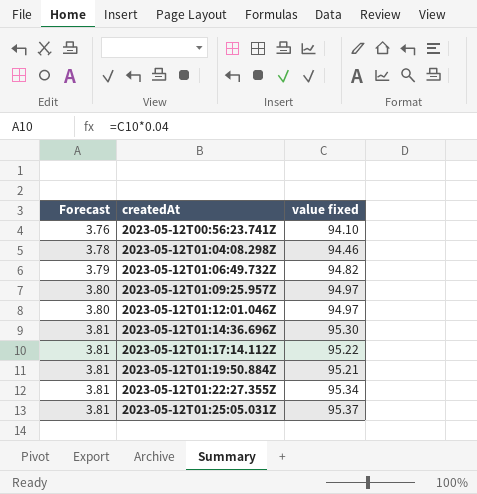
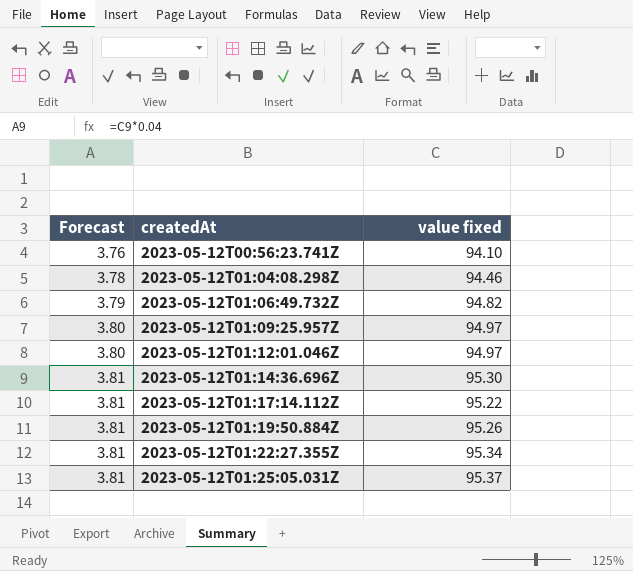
2023-05-12T01:19:50.884Z | value fixed: 95.21 -> 95.26

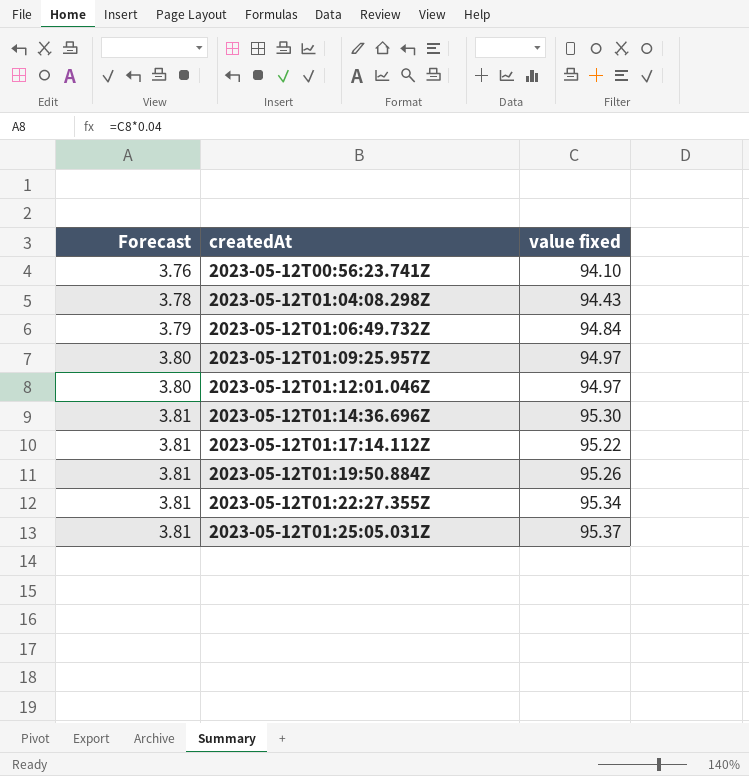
2023-05-12T01:04:08.298Z | value fixed: 94.46 -> 94.43
2023-05-12T01:06:49.732Z | value fixed: 94.82 -> 94.84

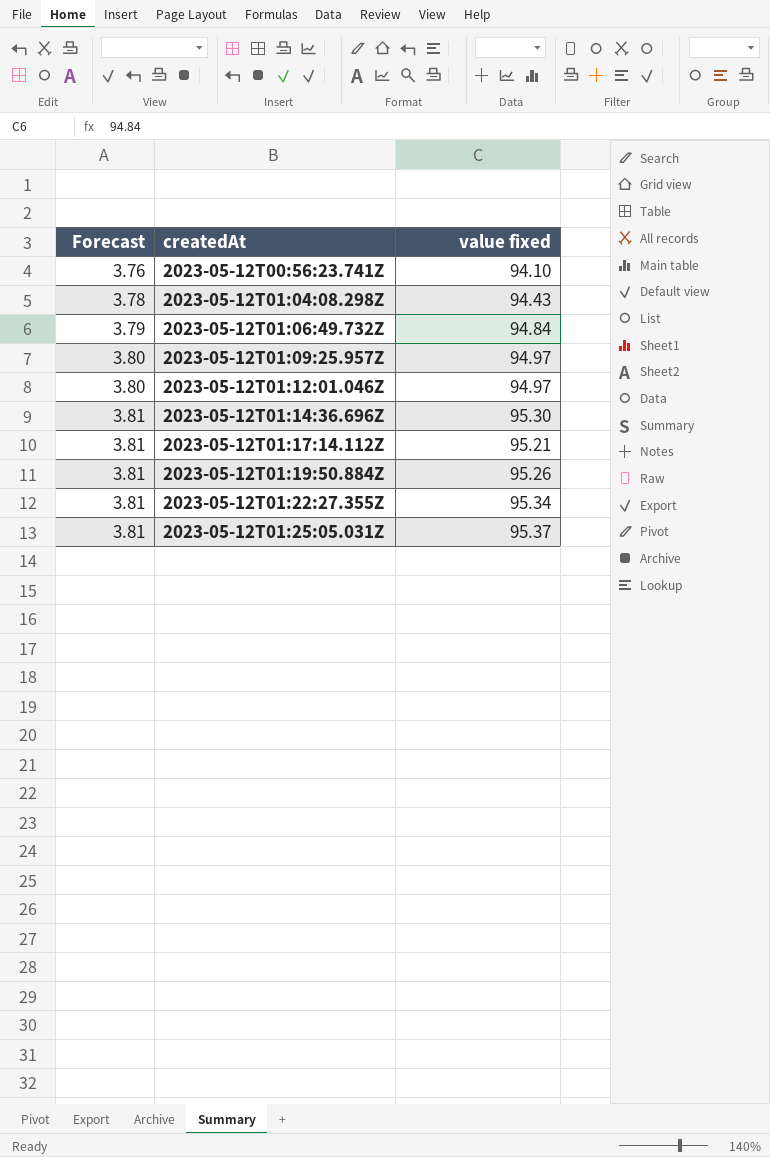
2023-05-12T01:17:14.112Z | value fixed: 95.22 -> 95.21

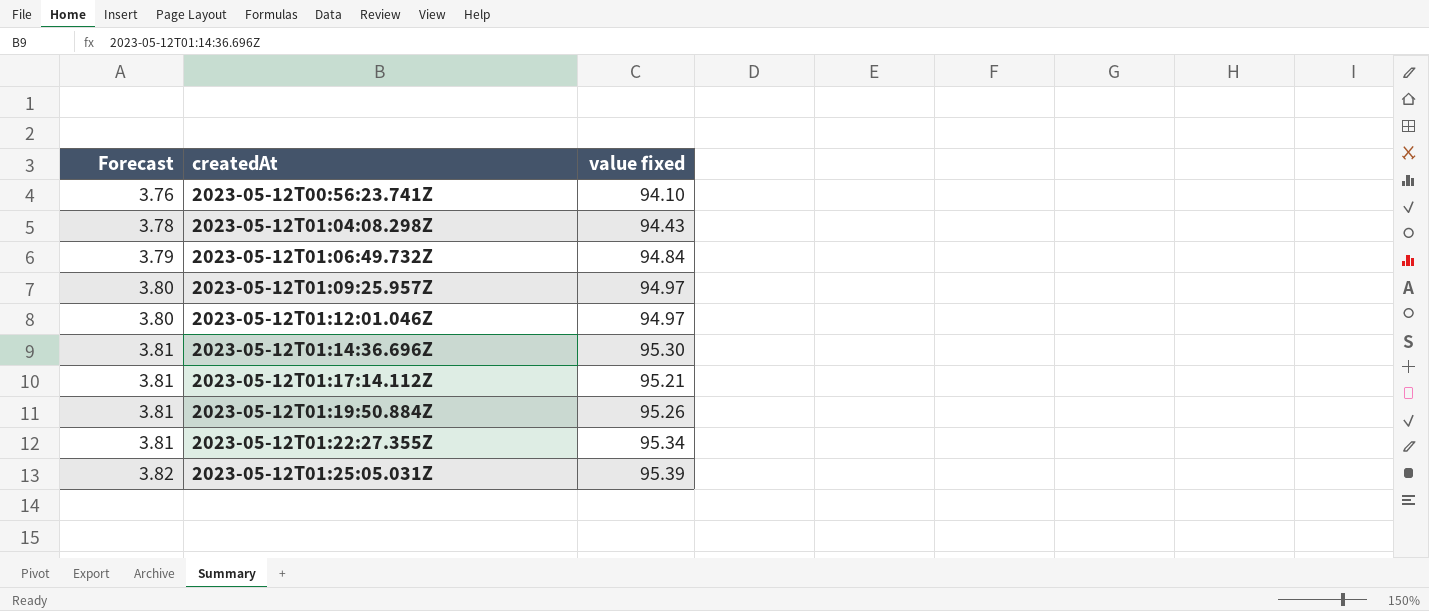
2023-05-12T01:25:05.031Z | Forecast: 3.81 -> 3.82
2023-05-12T01:25:05.031Z | value fixed: 95.37 -> 95.39

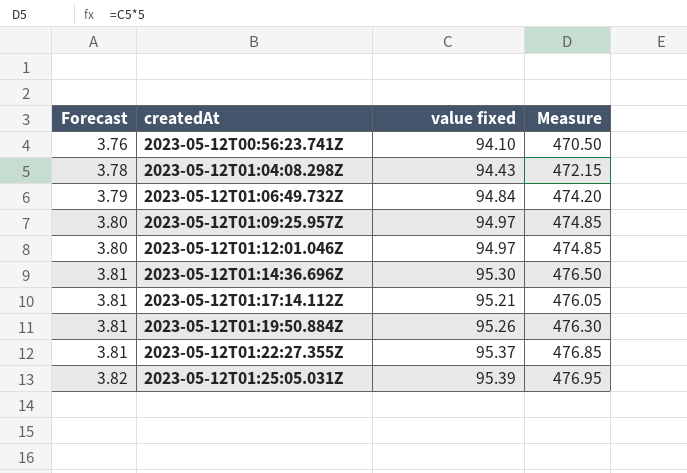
column Measure | formula: none -> [value fixed] * 5
2023-05-12T01:22:27.355Z | value fixed: 95.34 -> 95.37

